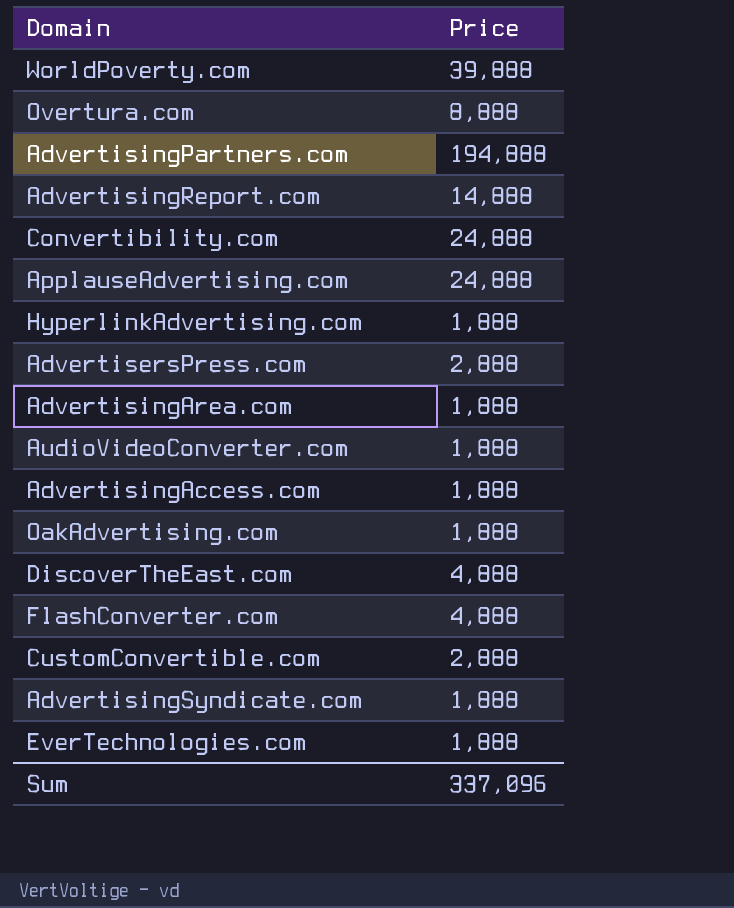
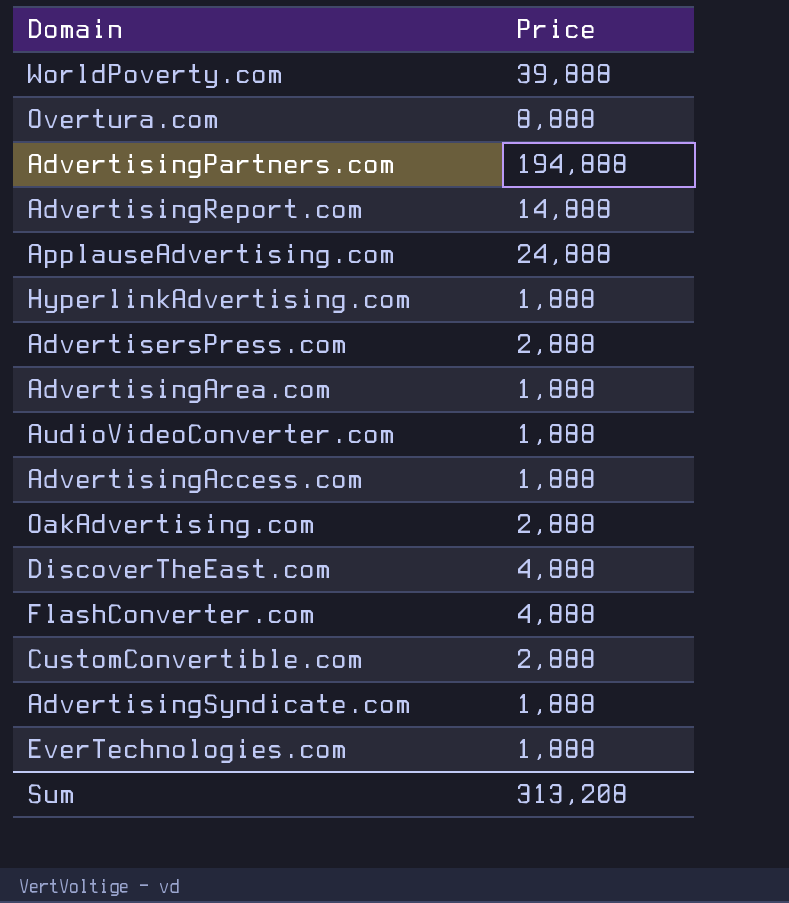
row Convertibility.com: 24,888 -> none
OakAdvertising.com | Price: 1,888 -> 2,888
Sum | Price: 337,096 -> 313,208

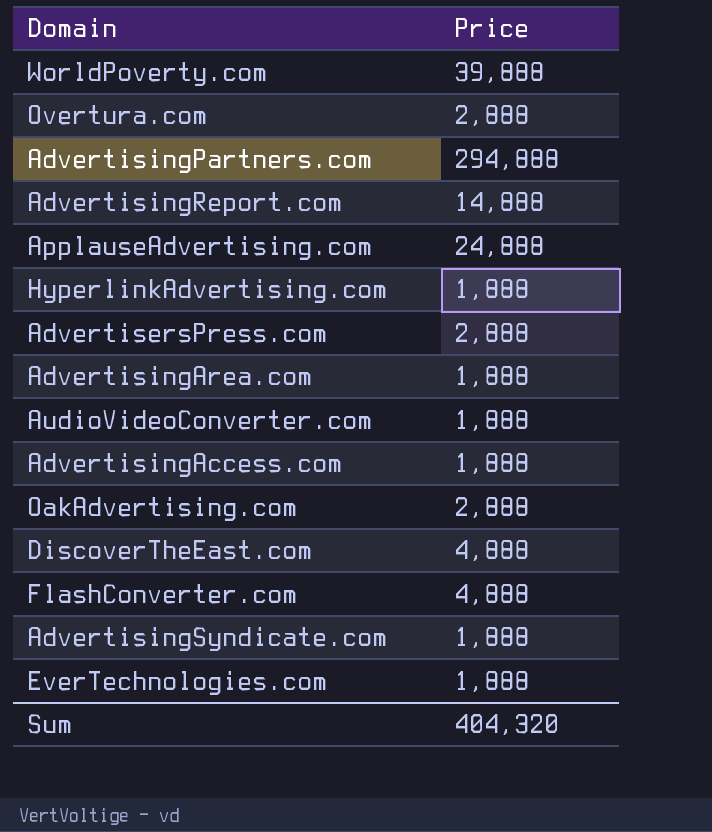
row CustomConvertible.com: 2,888 -> none
Overtura.com | Price: 8,888 -> 2,888
AdvertisingPartners.com | Price: 194,888 -> 294,888
Sum | Price: 313,208 -> 404,320

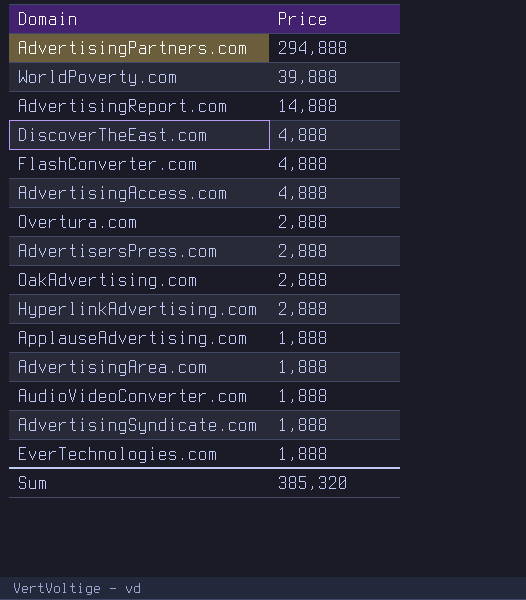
row order: none -> Price descending
AdvertisingAccess.com | Price: 1,888 -> 4,888
HyperlinkAdvertising.com | Price: 1,888 -> 2,888
ApplauseAdvertising.com | Price: 24,888 -> 1,888
Sum | Price: 404,320 -> 385,320

